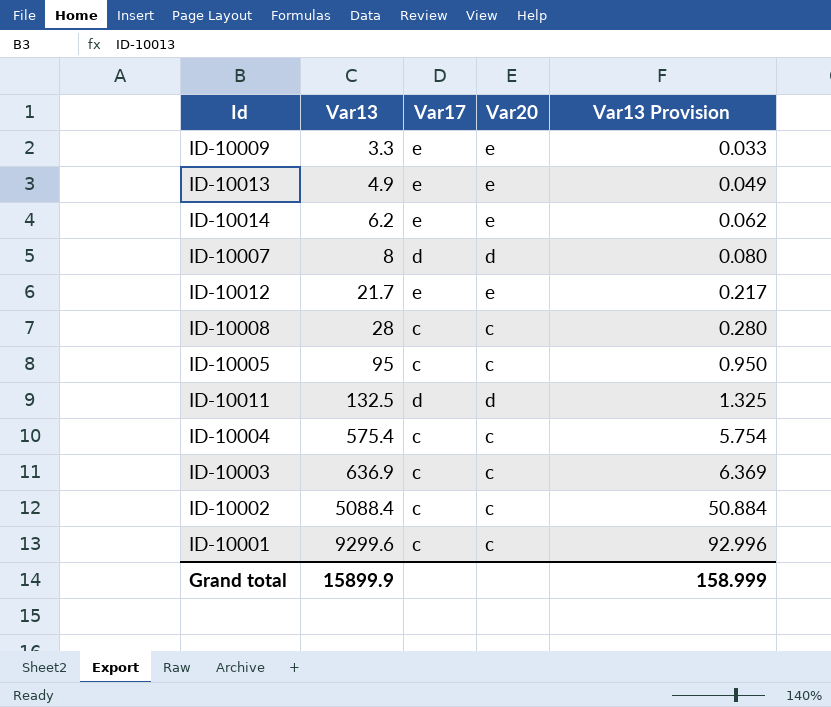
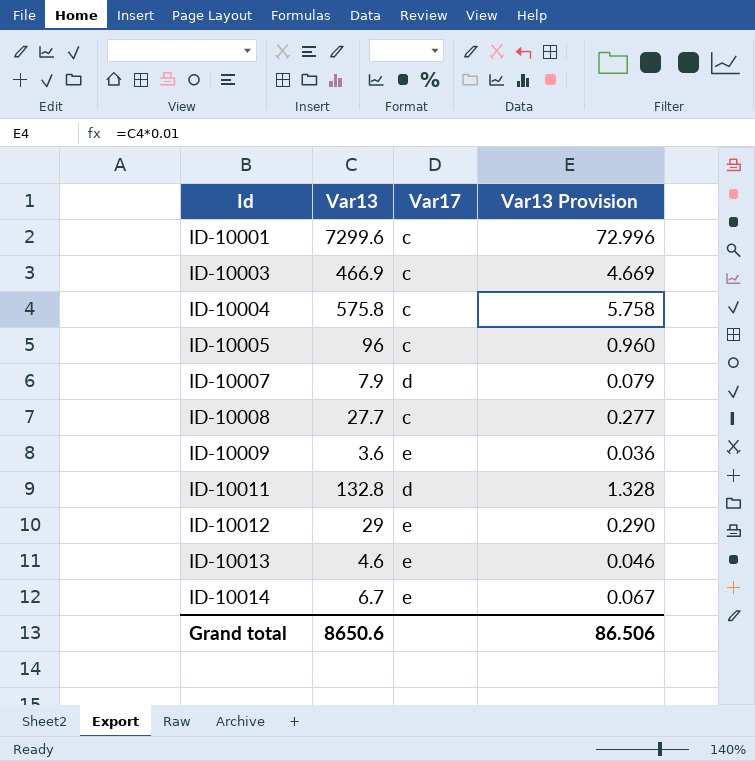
row order: Var13 ascending -> Id ascending
column Var20 | position: 4 -> none
row ID-10002: 5088.4 | c | c | 50.884 -> none
ID-10001 | Var13: 9299.6 -> 7299.6
ID-10001 | Var13 Provision: 92.996 -> 72.996
ID-10003 | Var13: 636.9 -> 466.9
ID-10003 | Var13 Provision: 6.369 -> 4.669
ID-10004 | Var13: 575.4 -> 575.8
ID-10004 | Var13 Provision: 5.754 -> 5.758
ID-10005 | Var13: 95 -> 96
ID-10005 | Var13 Provision: 0.950 -> 0.960
ID-10007 | Var13: 8 -> 7.9
ID-10007 | Var13 Provision: 0.080 -> 0.079
ID-10008 | Var13: 28 -> 27.7
ID-10008 | Var13 Provision: 0.280 -> 0.277
ID-10009 | Var13: 3.3 -> 3.6
ID-10009 | Var13 Provision: 0.033 -> 0.036
ID-10011 | Var13: 132.5 -> 132.8
ID-10011 | Var13 Provision: 1.325 -> 1.328
ID-10012 | Var13: 21.7 -> 29
ID-10012 | Var13 Provision: 0.217 -> 0.290
ID-10013 | Var13: 4.9 -> 4.6
ID-10013 | Var13 Provision: 0.049 -> 0.046
ID-10014 | Var13: 6.2 -> 6.7
ID-10014 | Var13 Provision: 0.062 -> 0.067
Grand total | Var13: 15899.9 -> 8650.6
Grand total | Var13 Provision: 158.999 -> 86.506

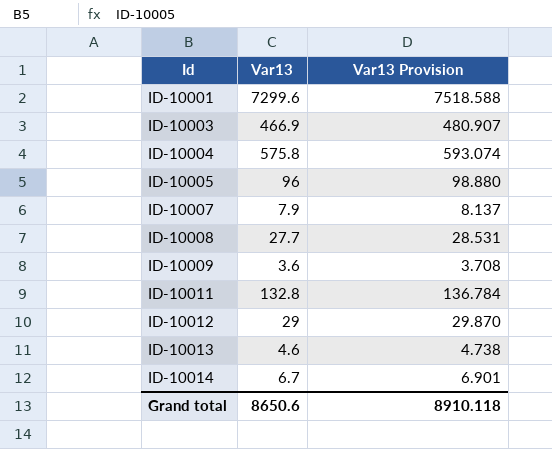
column Var17 | position: 3 -> none
column Var13 Provision | formula: [Var13] * 0.01 -> [Var13] * 1.03
Grand total | Var13 Provision: 86.506 -> 8910.118

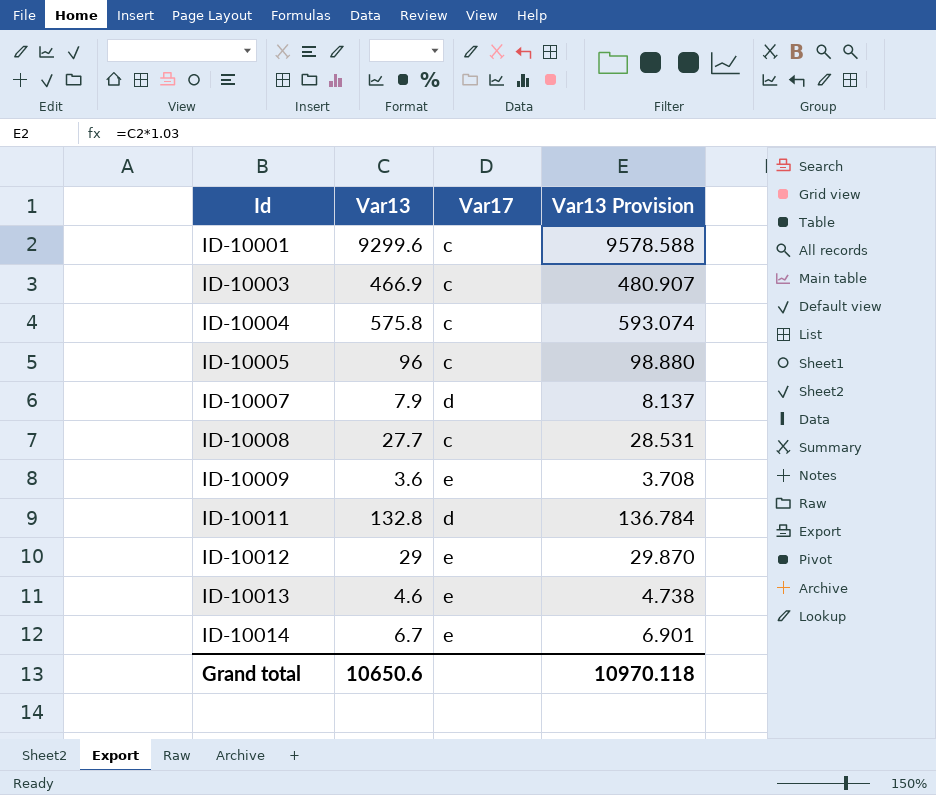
column Var17 | position: none -> 3
ID-10001 | Var13: 7299.6 -> 9299.6
ID-10001 | Var13 Provision: 7518.588 -> 9578.588
Grand total | Var13: 8650.6 -> 10650.6
Grand total | Var13 Provision: 8910.118 -> 10970.118

